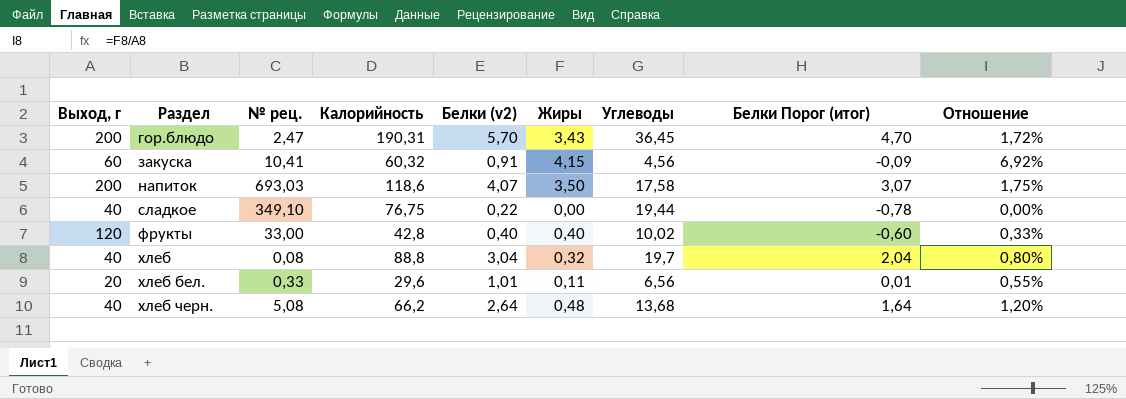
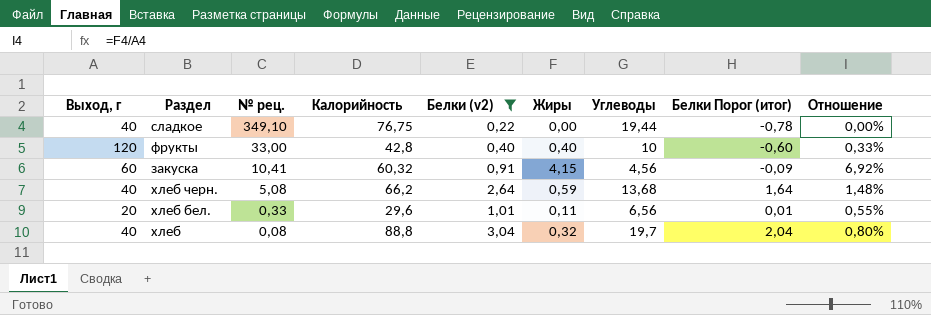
filter: none -> Белки (v2) <= 3,04
row order: Раздел ascending -> № рец. descending
фрукты | Углеводы: 10,02 -> 10
хлеб черн. | Жиры: 0,48 -> 0,59
хлеб черн. | Отношение: 1,20% -> 1,48%

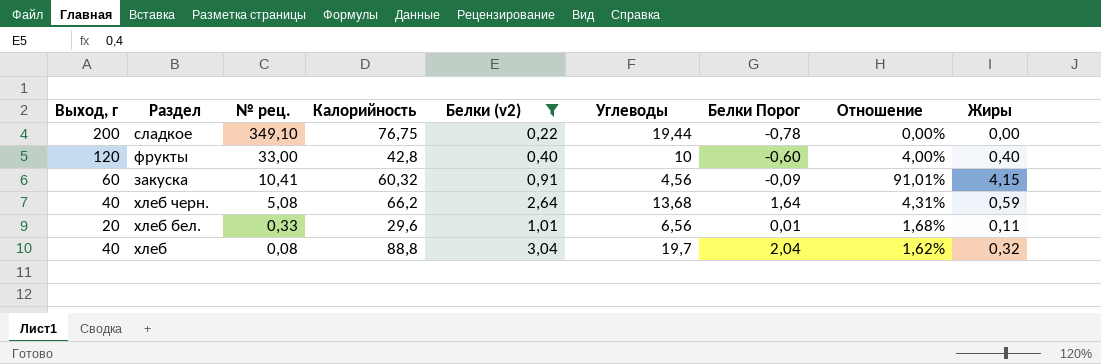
column name: Белки Порог (итог) -> Белки Порог
column Отношение | formula: [Жиры] / [Выход, г] -> [Жиры] / [Углеводы]
column Жиры | position: 6 -> 9
сладкое | Выход, г: 40 -> 200

